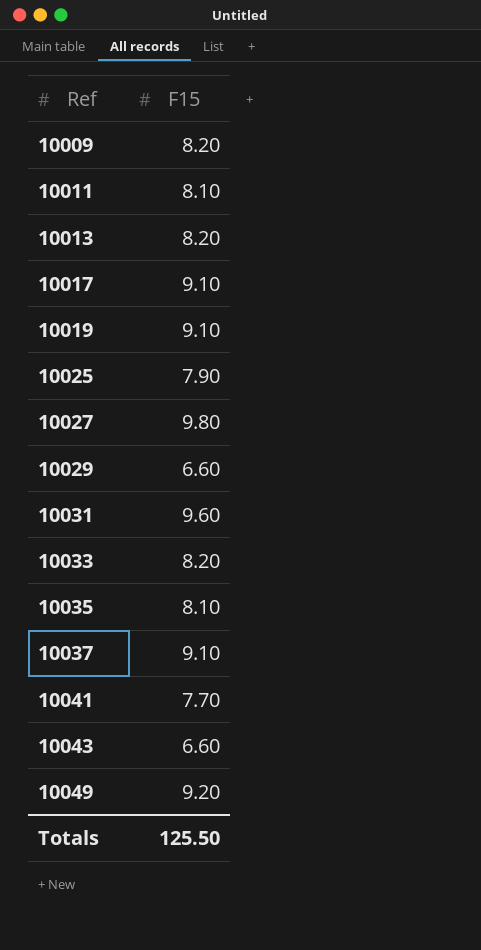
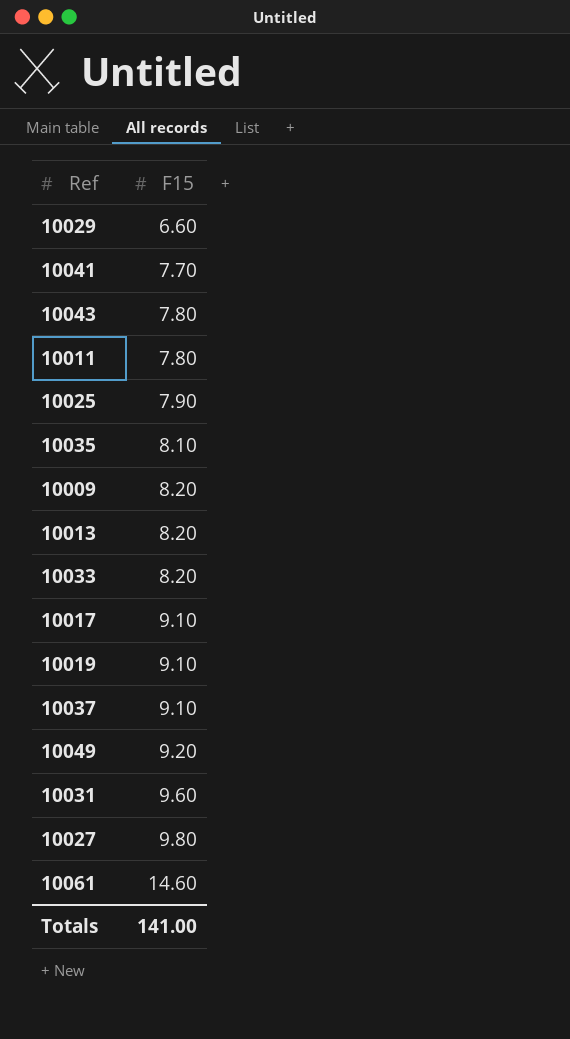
row order: Ref ascending -> F15 ascending
10043 | F15: 6.60 -> 7.80
10011 | F15: 8.10 -> 7.80
row 10061: none -> 14.60
Totals | F15: 125.50 -> 141.00

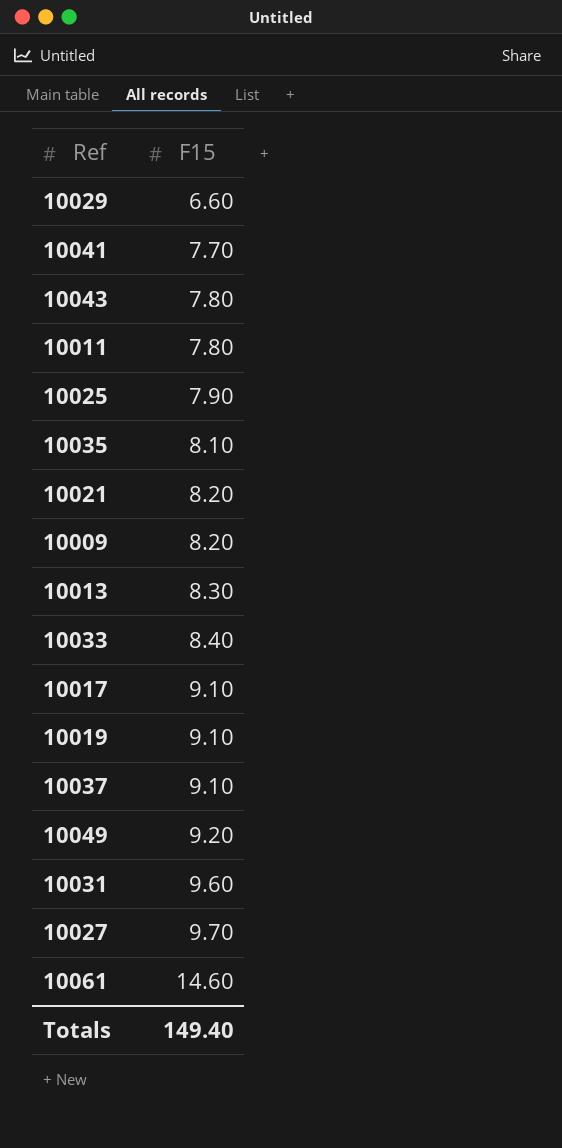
row 10021: none -> 8.20
10013 | F15: 8.20 -> 8.30
10033 | F15: 8.20 -> 8.40
10027 | F15: 9.80 -> 9.70
Totals | F15: 141.00 -> 149.40

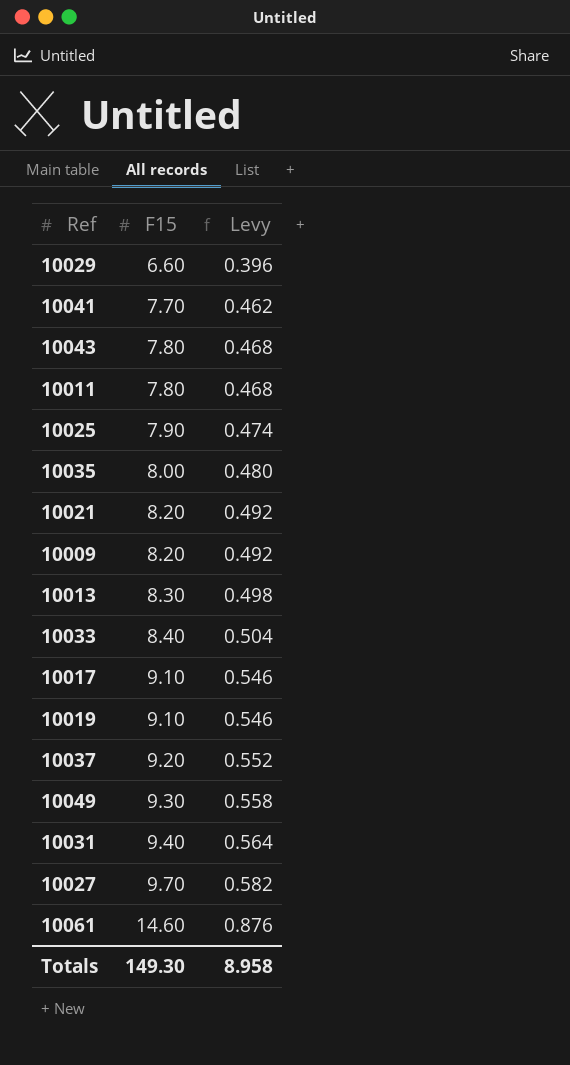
column Levy | formula: none -> [F15] * 0.06
10035 | F15: 8.10 -> 8.00
10037 | F15: 9.10 -> 9.20
10049 | F15: 9.20 -> 9.30
10031 | F15: 9.60 -> 9.40
Totals | F15: 149.40 -> 149.30

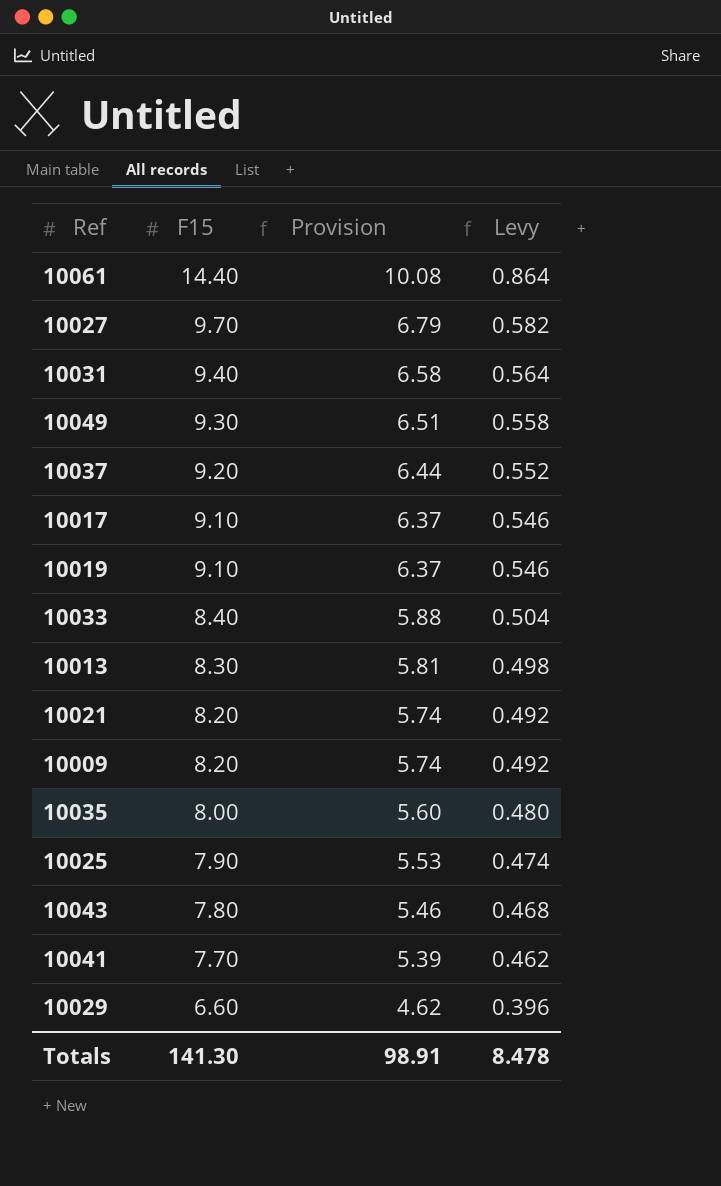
row order: F15 ascending -> F15 descending
column Provision | formula: none -> [F15] * 0.7
row 10011: 7.80 | 0.468 -> none
10061 | F15: 14.60 -> 14.40
10061 | Levy: 0.876 -> 0.864
Totals | F15: 149.30 -> 141.30
Totals | Levy: 8.958 -> 8.478

